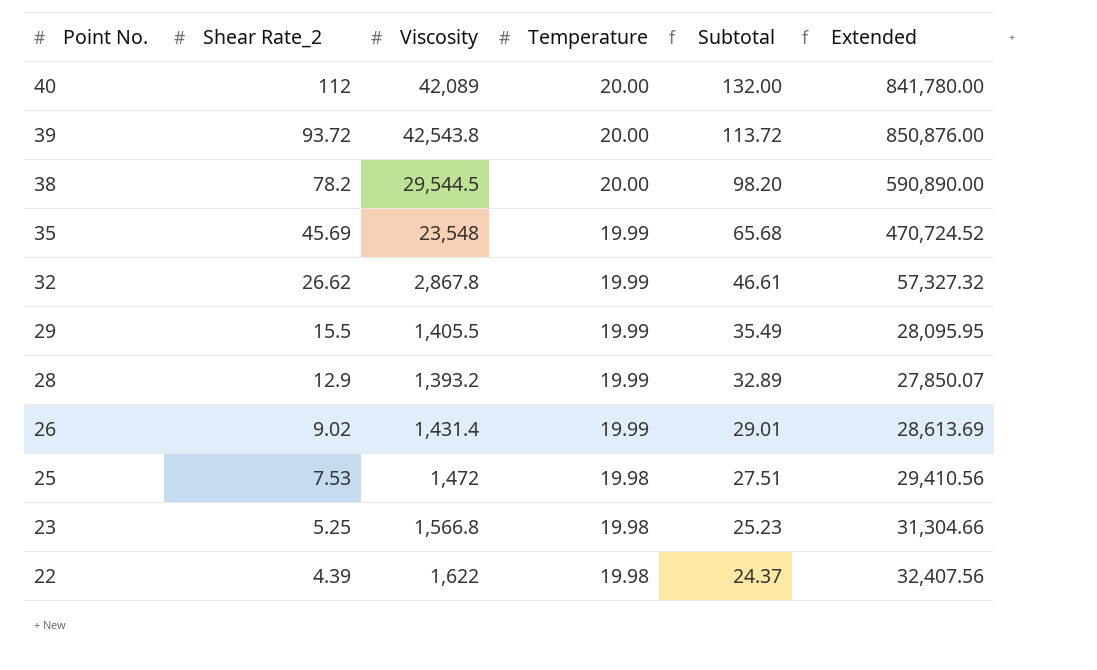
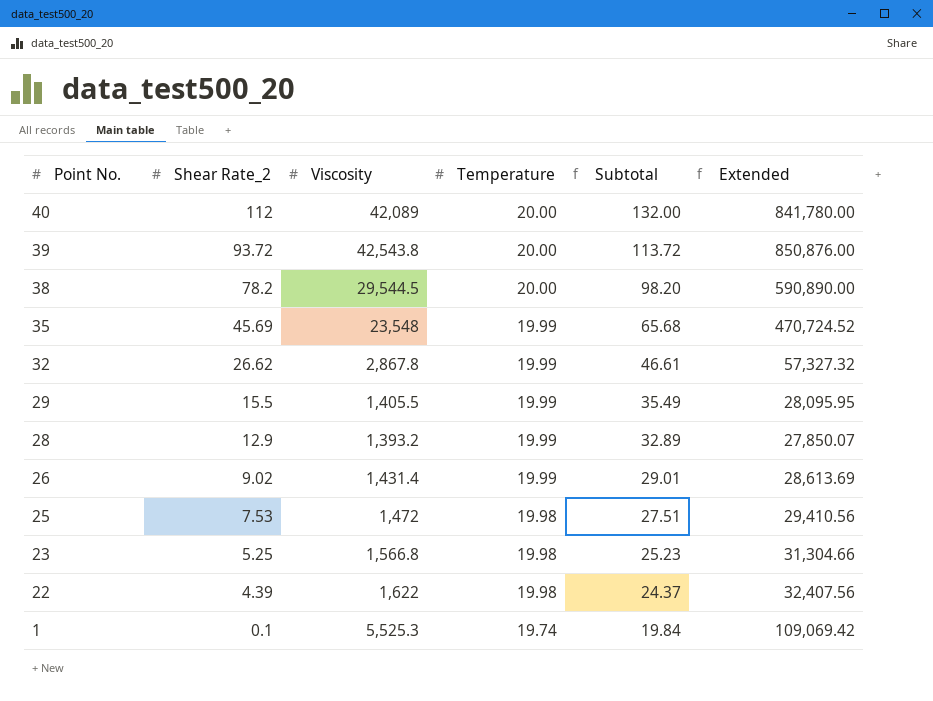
row 1: none -> 0.1 | 5,525.3 | 19.74 | 19.84 | 109,069.42

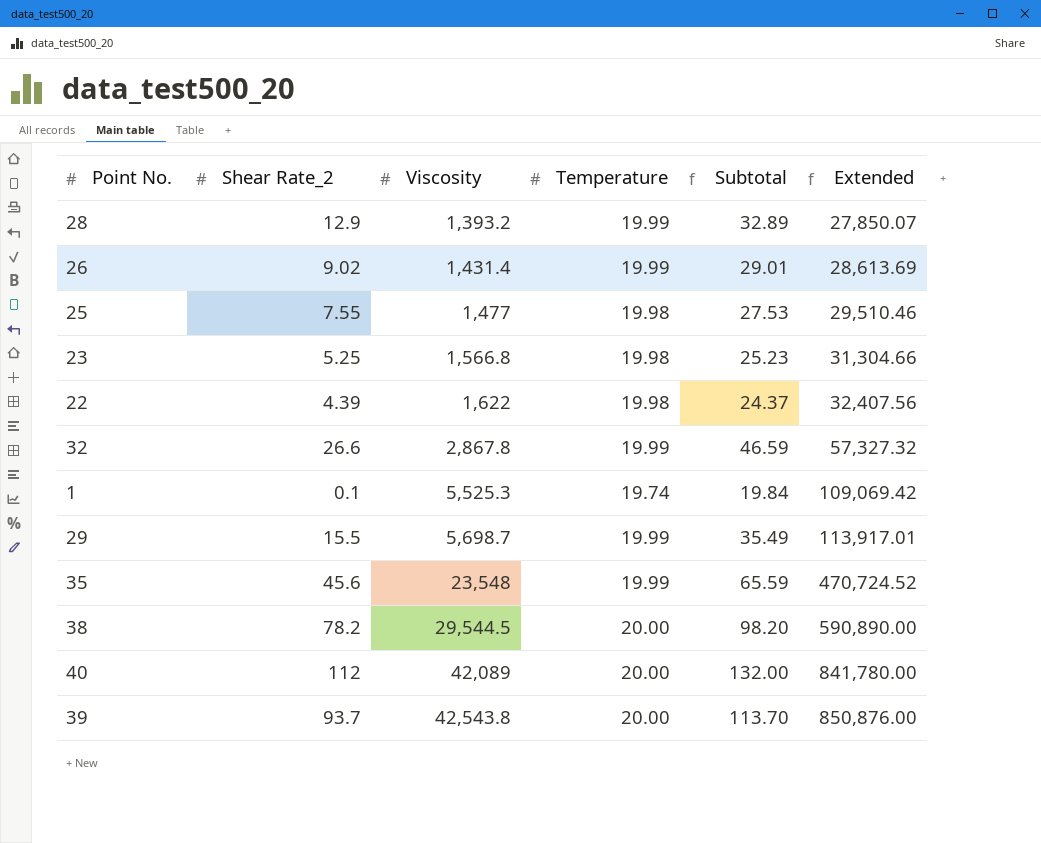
row order: Point No. descending -> Viscosity ascending
25 | Shear Rate_2: 7.53 -> 7.55
25 | Viscosity: 1,472 -> 1,477
25 | Subtotal: 27.51 -> 27.53
25 | Extended: 29,410.56 -> 29,510.46
32 | Shear Rate_2: 26.62 -> 26.6
32 | Subtotal: 46.61 -> 46.59
29 | Viscosity: 1,405.5 -> 5,698.7
29 | Extended: 28,095.95 -> 113,917.01
35 | Shear Rate_2: 45.69 -> 45.6
35 | Subtotal: 65.68 -> 65.59
39 | Shear Rate_2: 93.72 -> 93.7
39 | Subtotal: 113.72 -> 113.70

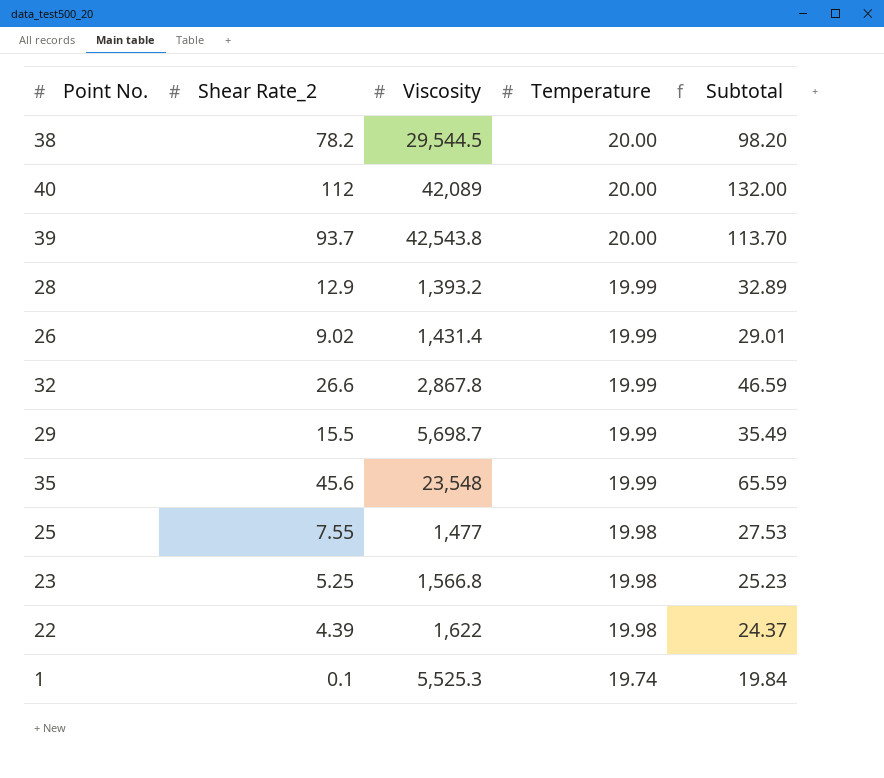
row order: Viscosity ascending -> Temperature descending
column Extended | formula: [Viscosity] * [Temperature] -> none

